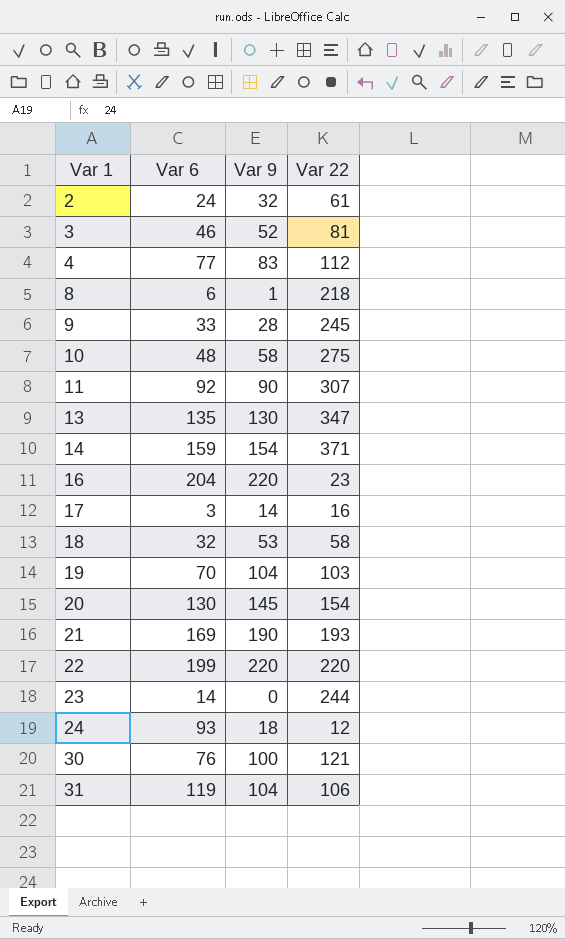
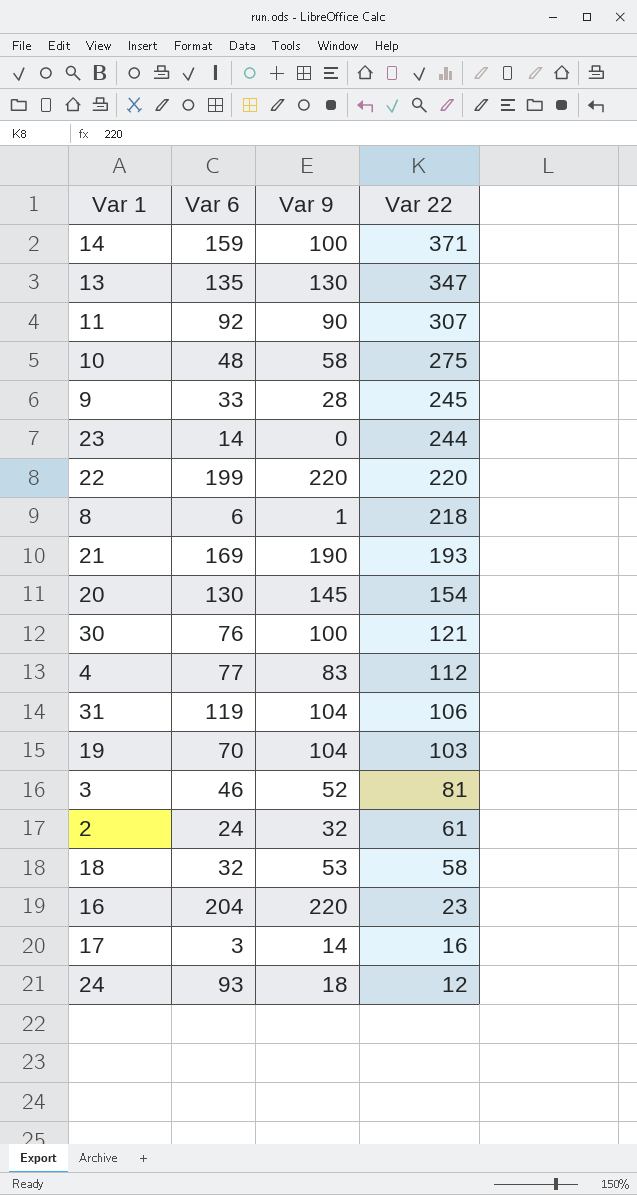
row order: Var 1 ascending -> Var 22 descending
14 | Var 9: 154 -> 100

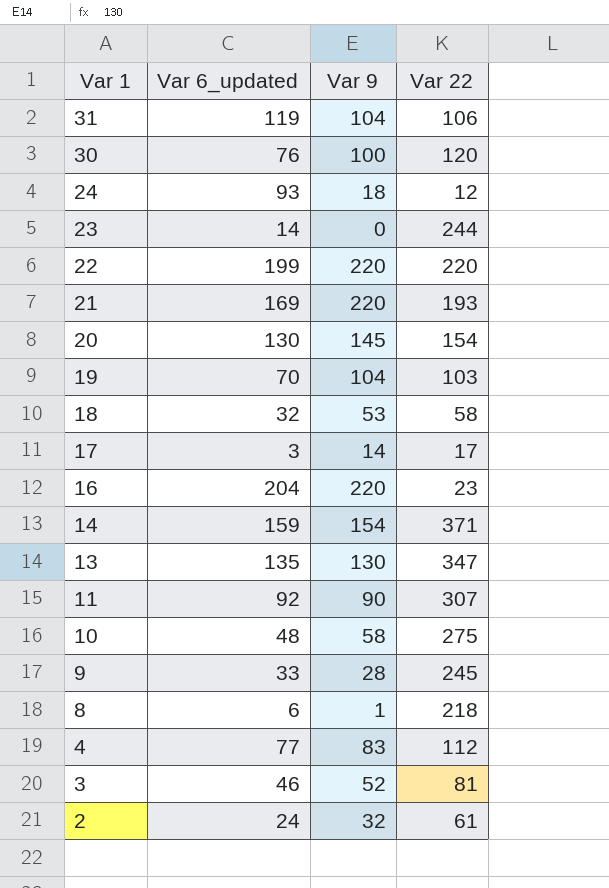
row order: Var 22 descending -> Var 1 descending
column name: Var 6 -> Var 6_updated
30 | Var 22: 121 -> 120
21 | Var 9: 190 -> 220
17 | Var 22: 16 -> 17
14 | Var 9: 100 -> 154

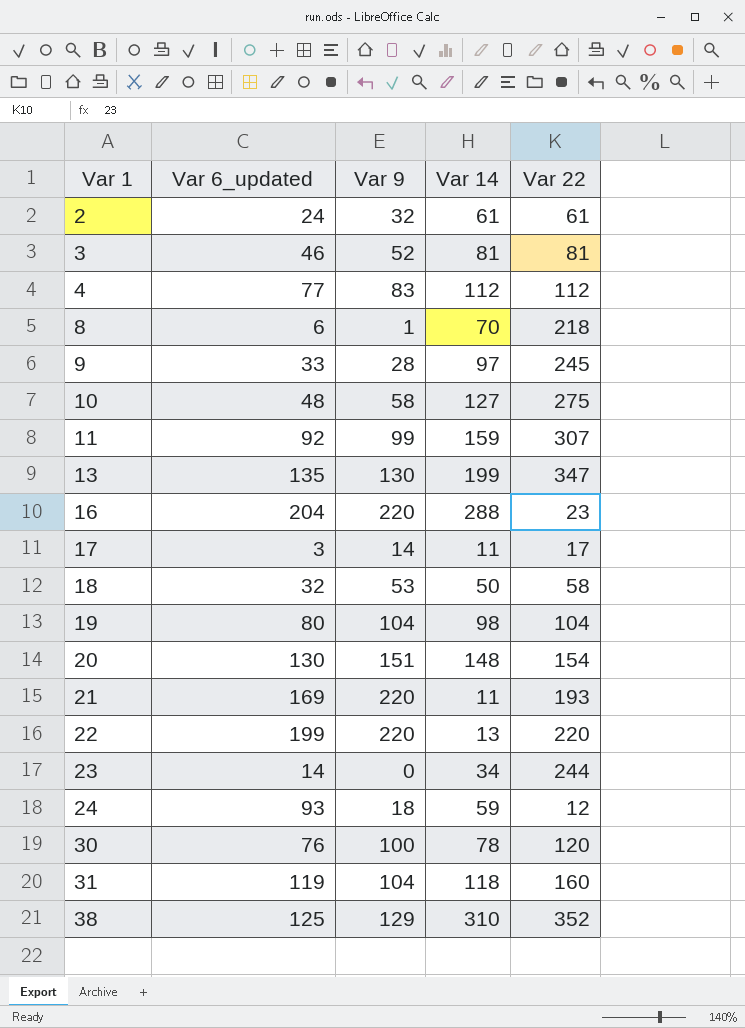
row order: Var 1 descending -> Var 1 ascending
column Var 14 | position: none -> 4
row 14: 159 | 154 | 371 -> none
11 | Var 9: 90 -> 99
19 | Var 6_updated: 70 -> 80
19 | Var 22: 103 -> 104
20 | Var 9: 145 -> 151
31 | Var 22: 106 -> 160
row 38: none -> 125 | 129 | 310 | 352

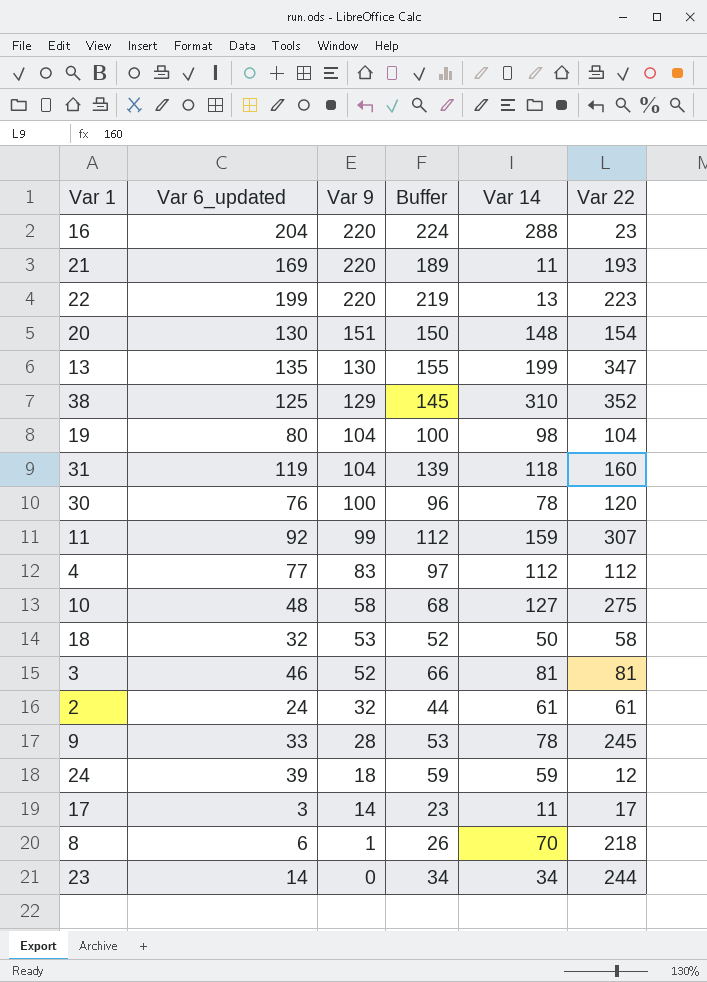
row order: Var 1 ascending -> Var 9 descending
column Buffer | formula: none -> [Var 6_updated] + 20
22 | Var 22: 220 -> 223
9 | Var 14: 97 -> 78
24 | Var 6_updated: 93 -> 39

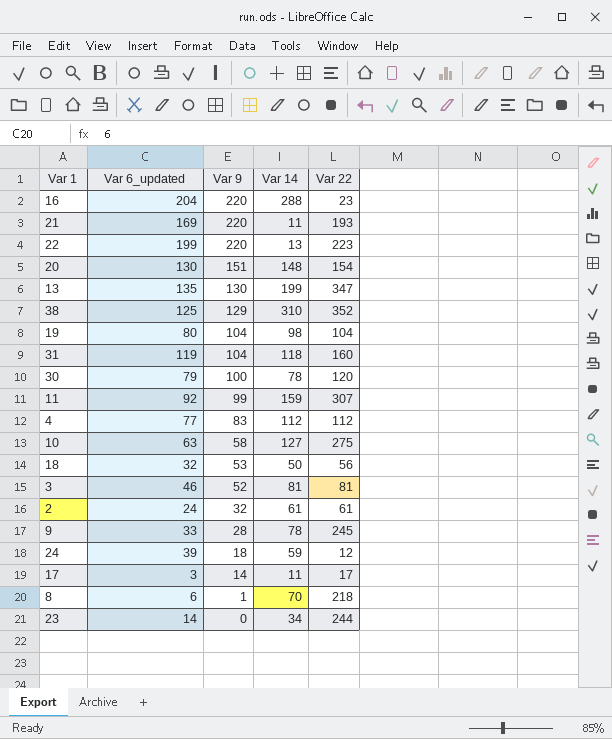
column Buffer | formula: [Var 6_updated] + 20 -> none
30 | Var 6_updated: 76 -> 79
10 | Var 6_updated: 48 -> 63
18 | Var 22: 58 -> 56

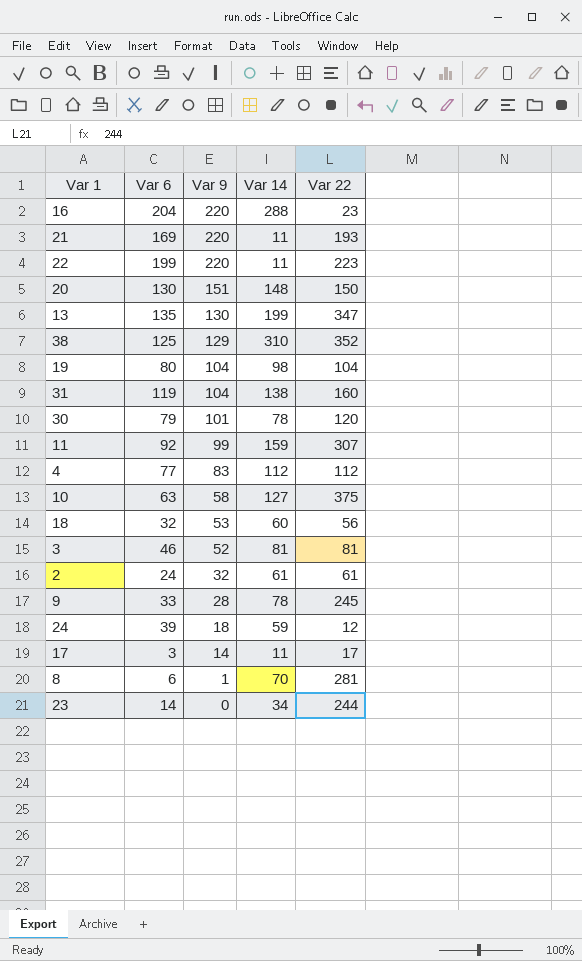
column name: Var 6_updated -> Var 6
22 | Var 14: 13 -> 11
20 | Var 22: 154 -> 150
31 | Var 14: 118 -> 138
30 | Var 9: 100 -> 101
10 | Var 22: 275 -> 375
18 | Var 14: 50 -> 60
8 | Var 22: 218 -> 281

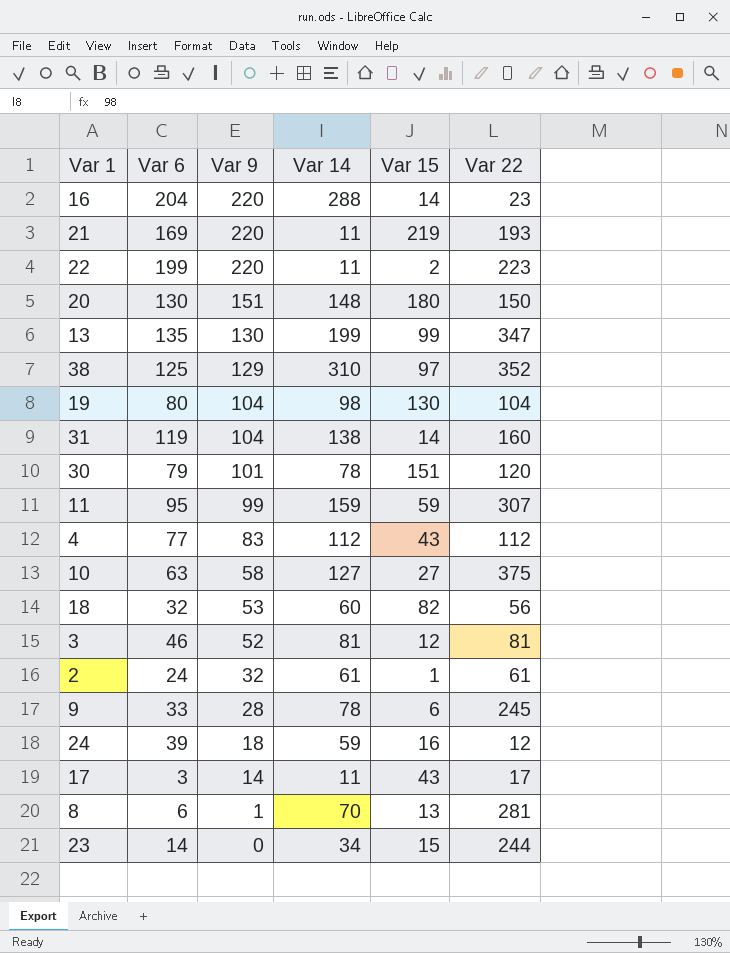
column Var 15 | position: none -> 5
11 | Var 6: 92 -> 95

